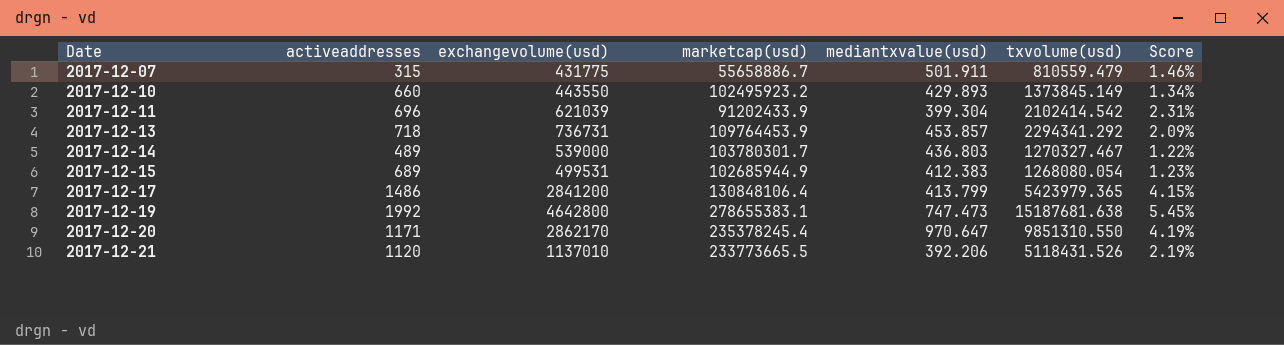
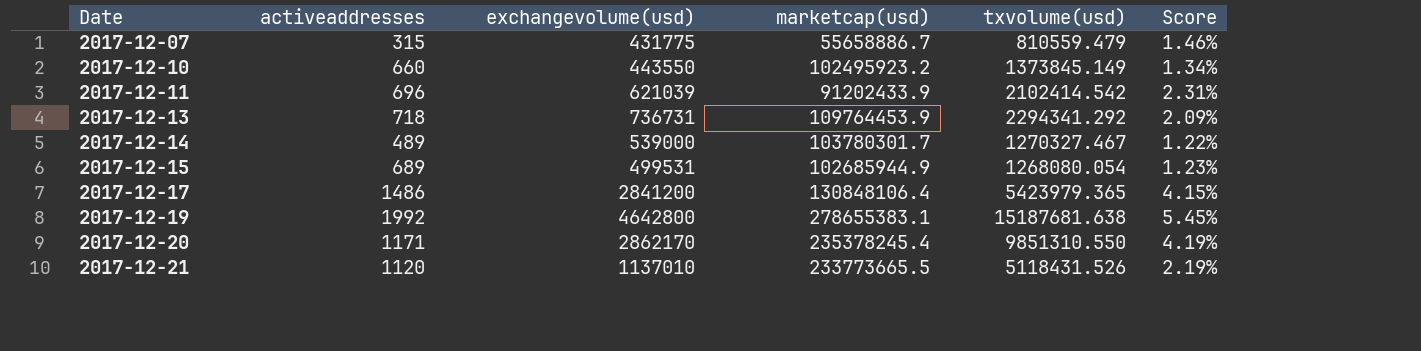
column mediantxvalue(usd) | position: 5 -> none

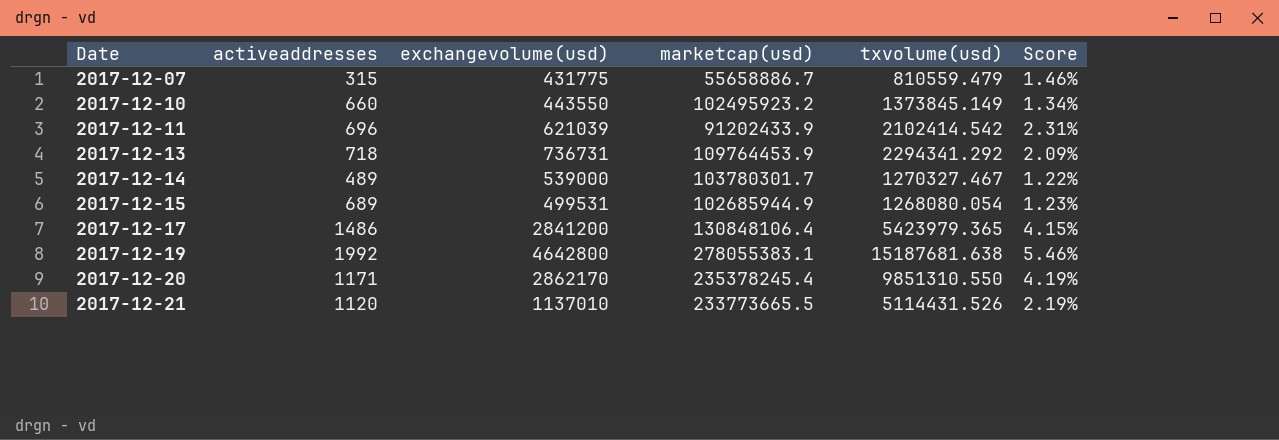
2017-12-19 | marketcap(usd): 278655383.1 -> 278055383.1
2017-12-19 | Score: 5.45% -> 5.46%
2017-12-21 | txvolume(usd): 5118431.526 -> 5114431.526

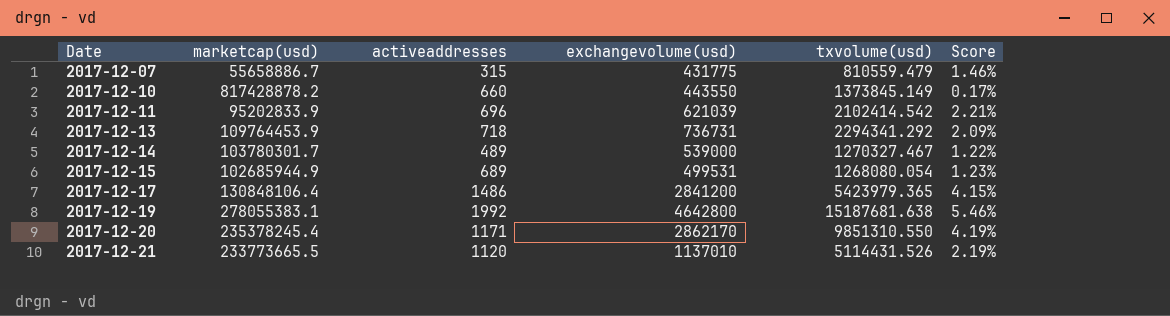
column marketcap(usd) | position: 4 -> 2
2017-12-10 | marketcap(usd): 102495923.2 -> 817428878.2
2017-12-10 | Score: 1.34% -> 0.17%
2017-12-11 | marketcap(usd): 91202433.9 -> 95202833.9
2017-12-11 | Score: 2.31% -> 2.21%

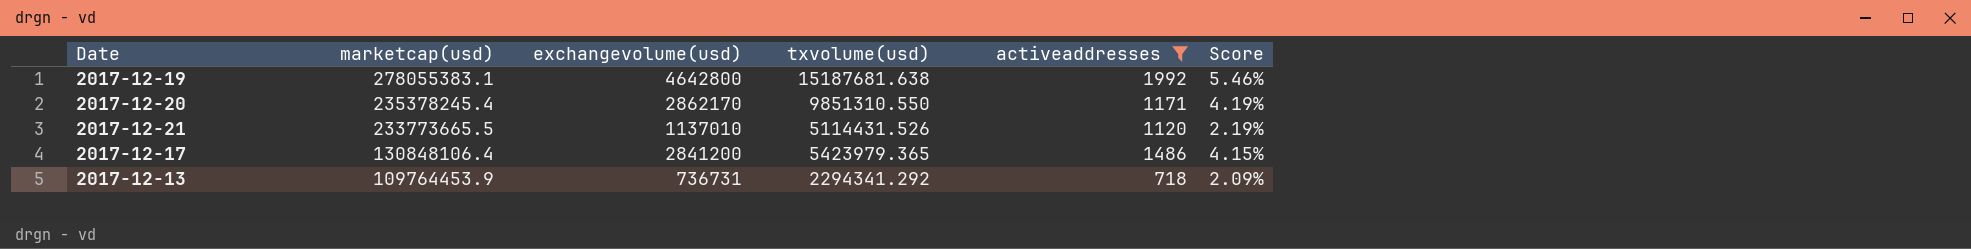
filter: none -> activeaddresses >= 718
row order: Date ascending -> marketcap(usd) descending
column activeaddresses | position: 3 -> 5

